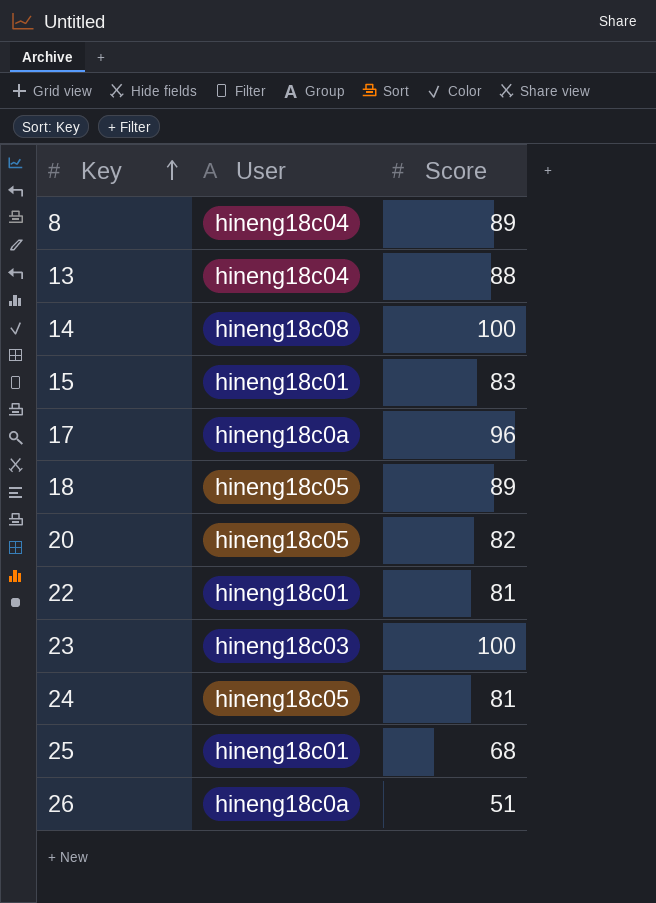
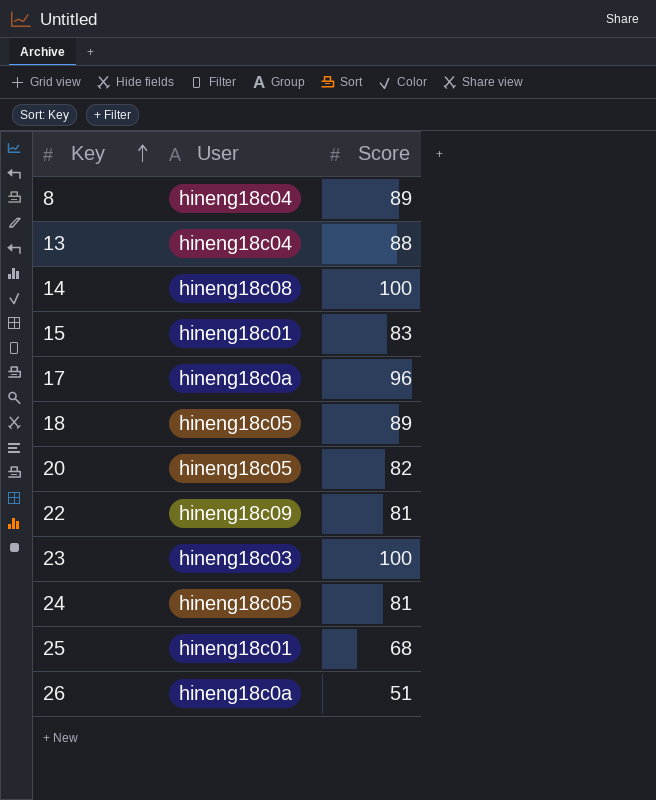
22 | User: hineng18c01 -> hineng18c09

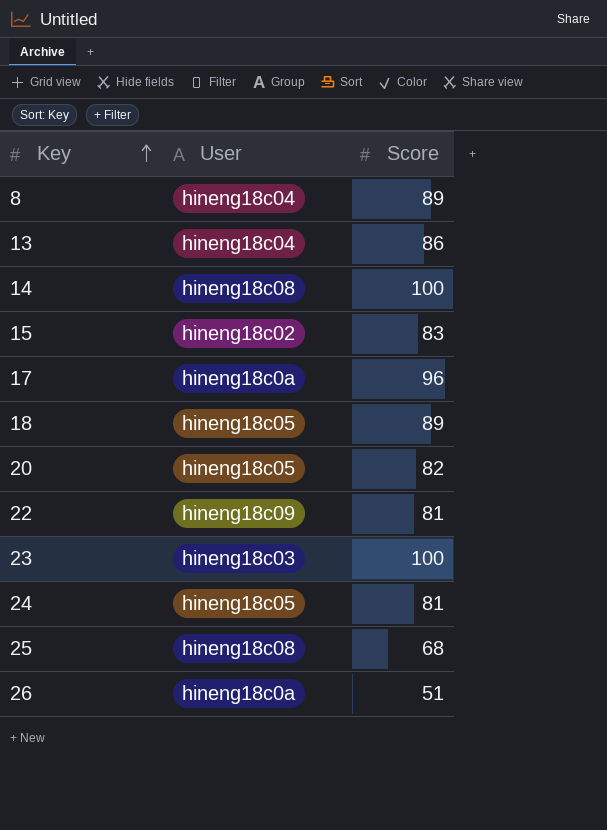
13 | Score: 88 -> 86
15 | User: hineng18c01 -> hineng18c02
25 | User: hineng18c01 -> hineng18c08

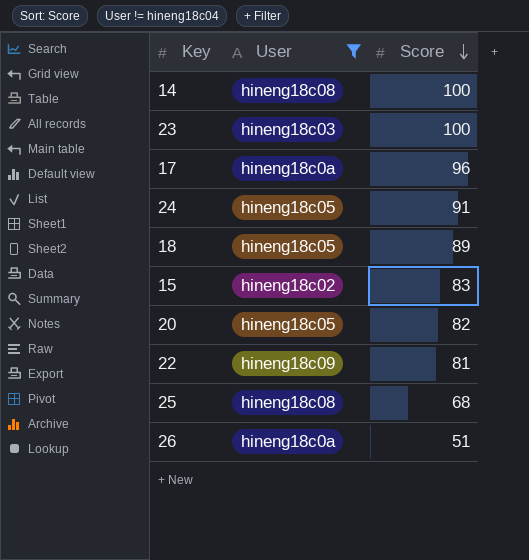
filter: none -> User != hineng18c04
row order: Key ascending -> Score descending
24 | Score: 81 -> 91

